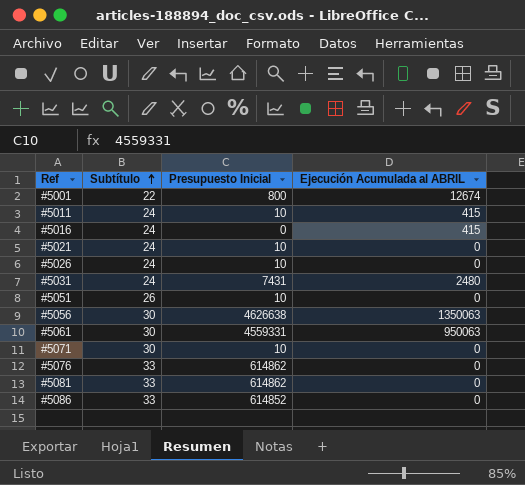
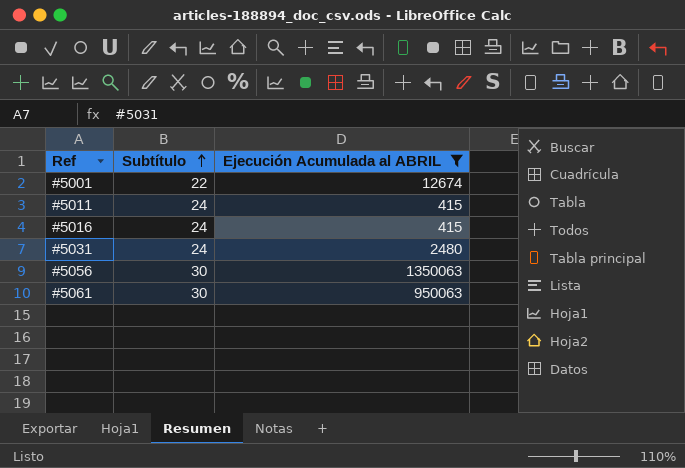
filter: none -> Ejecución Acumulada al ABRIL != 0
column Presupuesto Inicial | position: 3 -> none

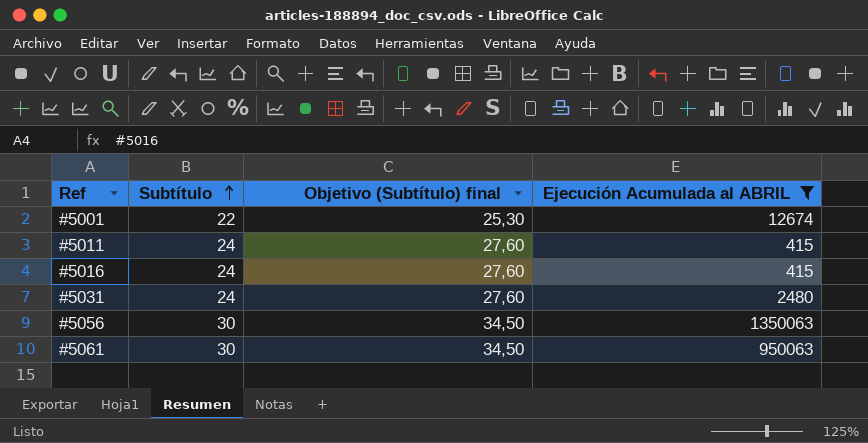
column Objetivo (Subtítulo) final | formula: none -> [Subtítulo] * 1,15

